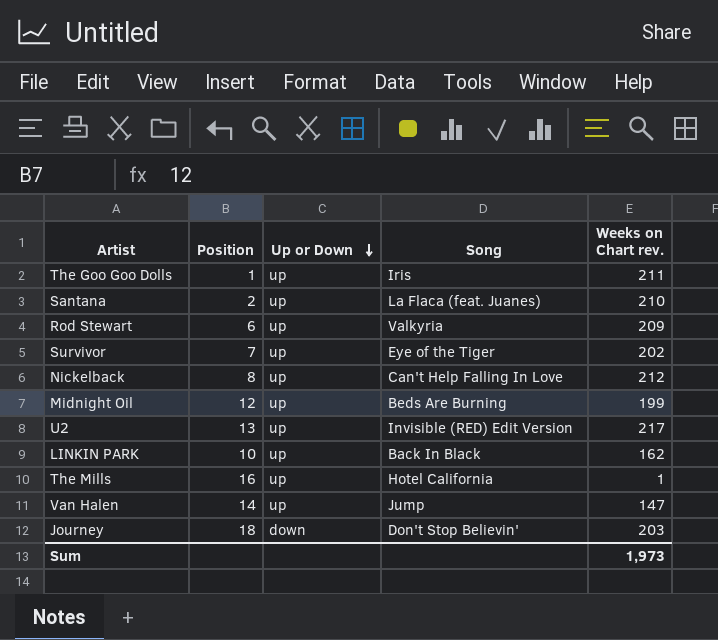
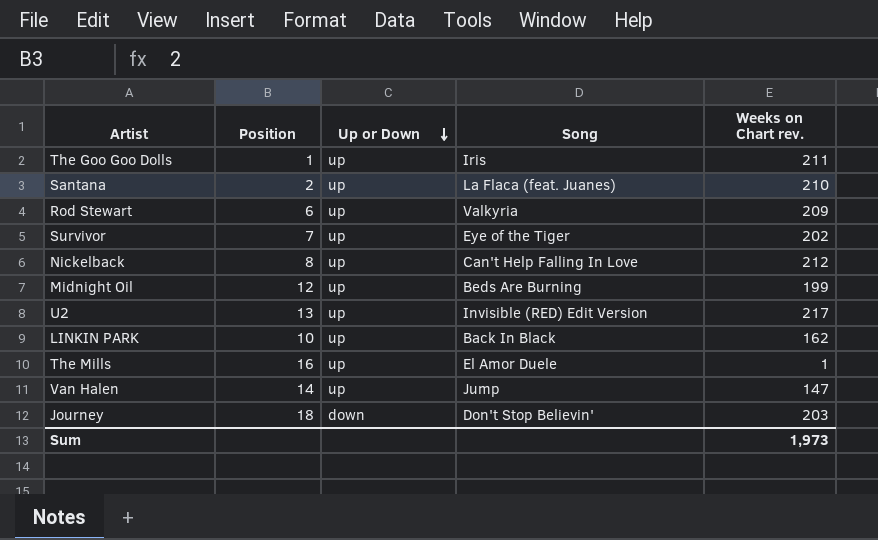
The Mills | Song: Hotel California -> El Amor Duele

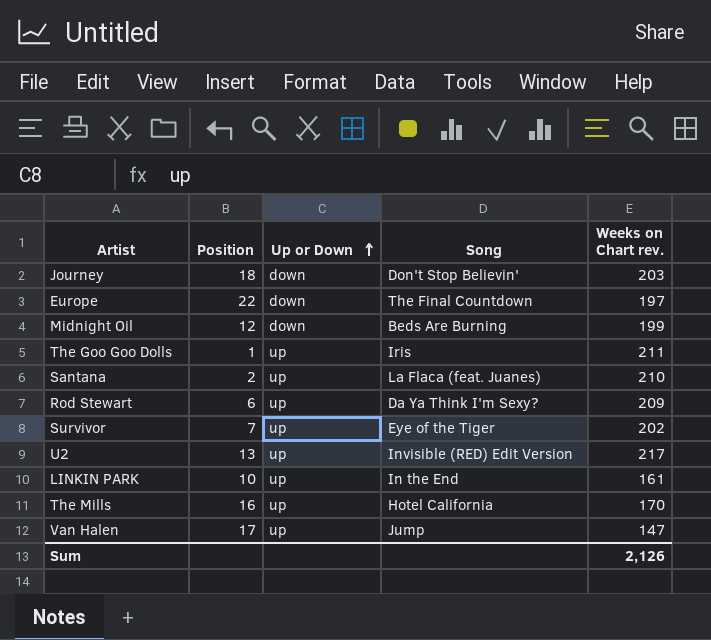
row order: Up or Down descending -> Up or Down ascending
row Nickelback: 8 | up | Can't Help Falling In Love | 212 -> none
row Europe: none -> 22 | down | The Final Countdown | 197
Midnight Oil | Up or Down: up -> down
Rod Stewart | Song: Valkyria -> Da Ya Think I'm Sexy?
LINKIN PARK | Song: Back In Black -> In the End
LINKIN PARK | Weeks on Chart rev.: 162 -> 161
The Mills | Song: El Amor Duele -> Hotel California
The Mills | Weeks on Chart rev.: 1 -> 170
Van Halen | Position: 14 -> 17
Sum | Weeks on Chart rev.: 1,973 -> 2,126

